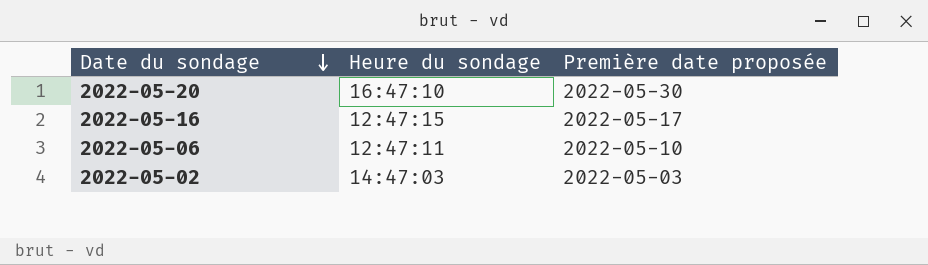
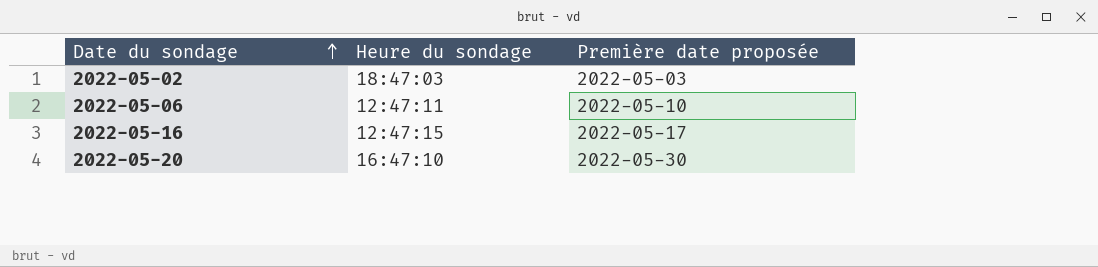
row order: Date du sondage descending -> Date du sondage ascending
2022-05-02 | Heure du sondage: 14:47:03 -> 18:47:03

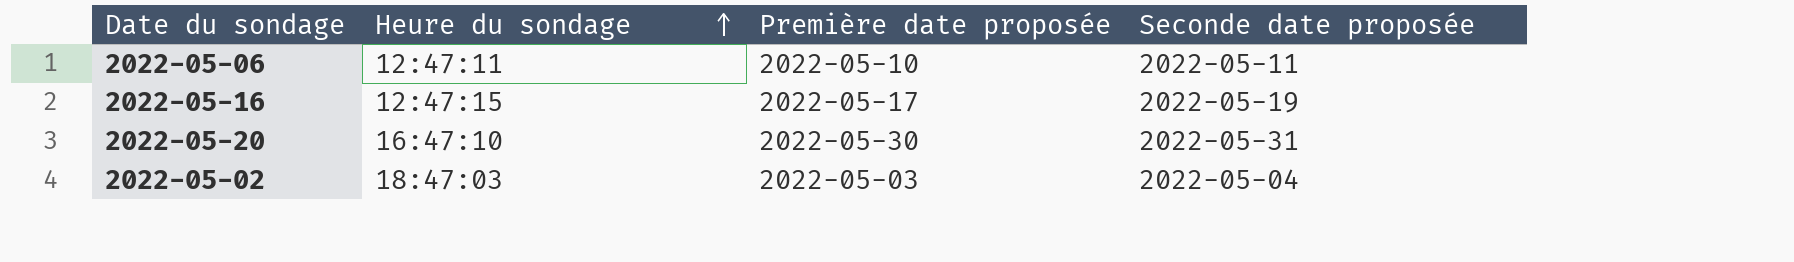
row order: Date du sondage ascending -> Heure du sondage ascending
column Seconde date proposée | position: none -> 4

